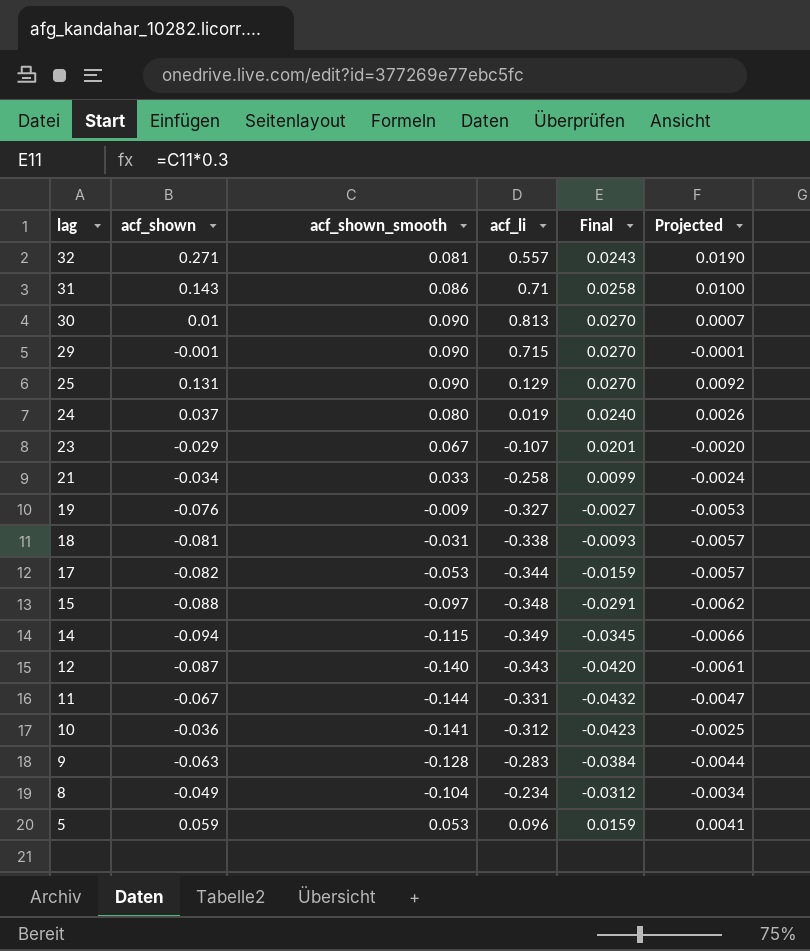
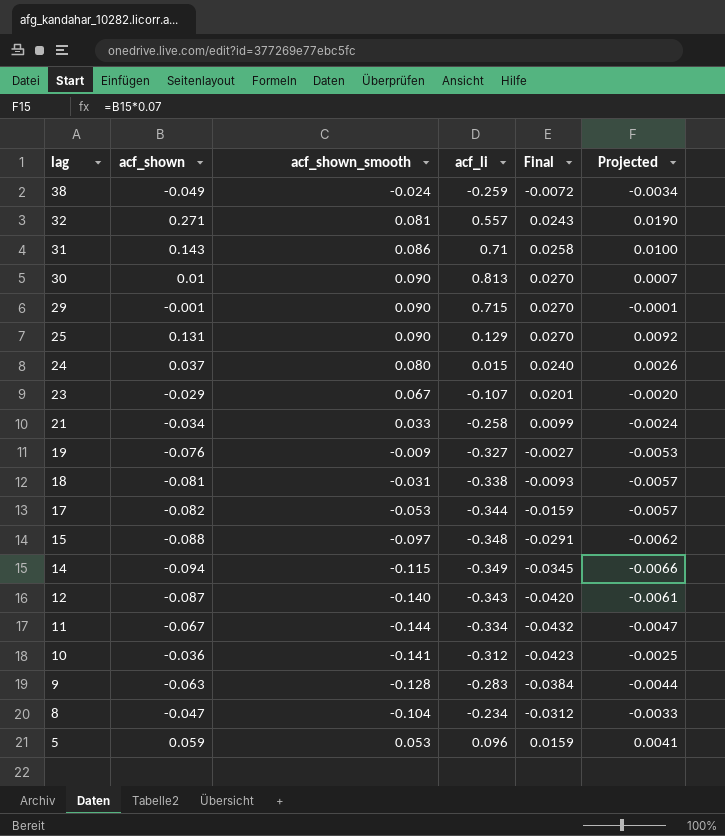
row 38: none -> -0.049 | -0.024 | -0.259 | -0.0072 | -0.0034
24 | acf_li: 0.019 -> 0.015
11 | acf_li: -0.331 -> -0.334
8 | acf_shown: -0.049 -> -0.047
8 | Projected: -0.0034 -> -0.0033

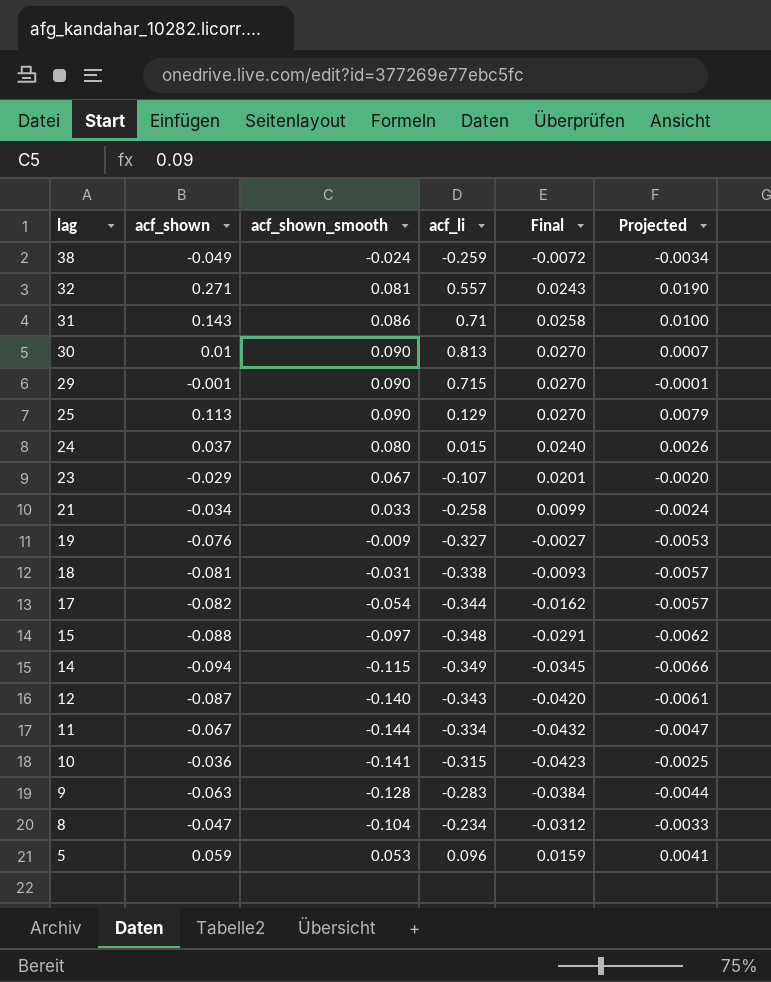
25 | acf_shown: 0.131 -> 0.113
25 | Projected: 0.0092 -> 0.0079
17 | acf_shown_smooth: -0.053 -> -0.054
17 | Final: -0.0159 -> -0.0162
10 | acf_li: -0.312 -> -0.315

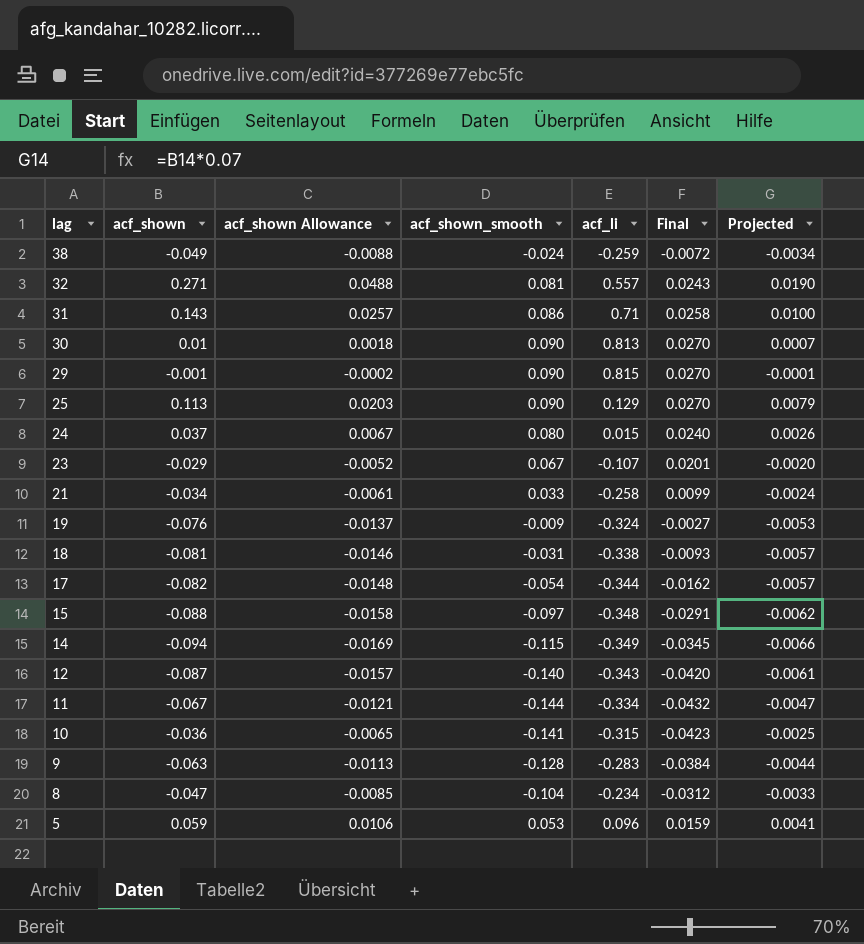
column acf_shown Allowance | formula: none -> [acf_shown] * 0.18
29 | acf_li: 0.715 -> 0.815
19 | acf_li: -0.327 -> -0.324

